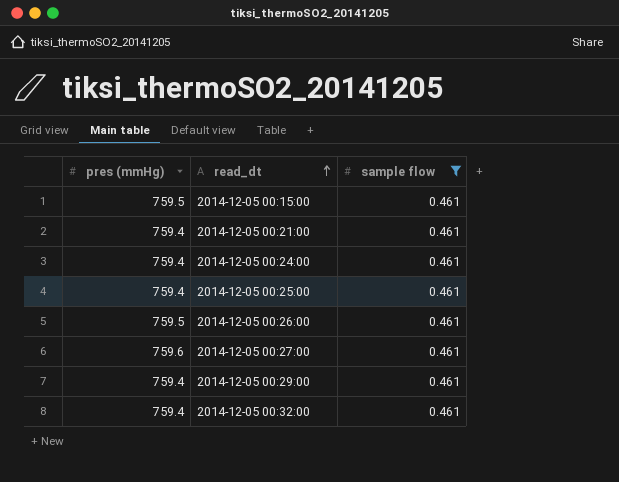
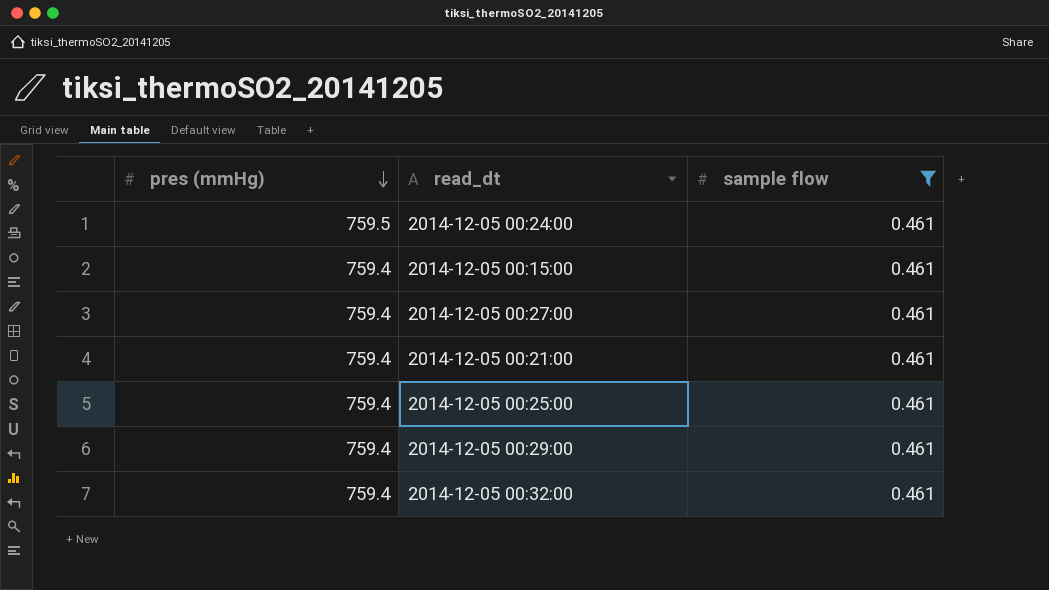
row order: read_dt ascending -> pres (mmHg) descending
row 2014-12-05 00:26:00: 759.5 | 0.461 -> none
2014-12-05 00:24:00 | pres (mmHg): 759.4 -> 759.5
2014-12-05 00:15:00 | pres (mmHg): 759.5 -> 759.4
2014-12-05 00:27:00 | pres (mmHg): 759.6 -> 759.4

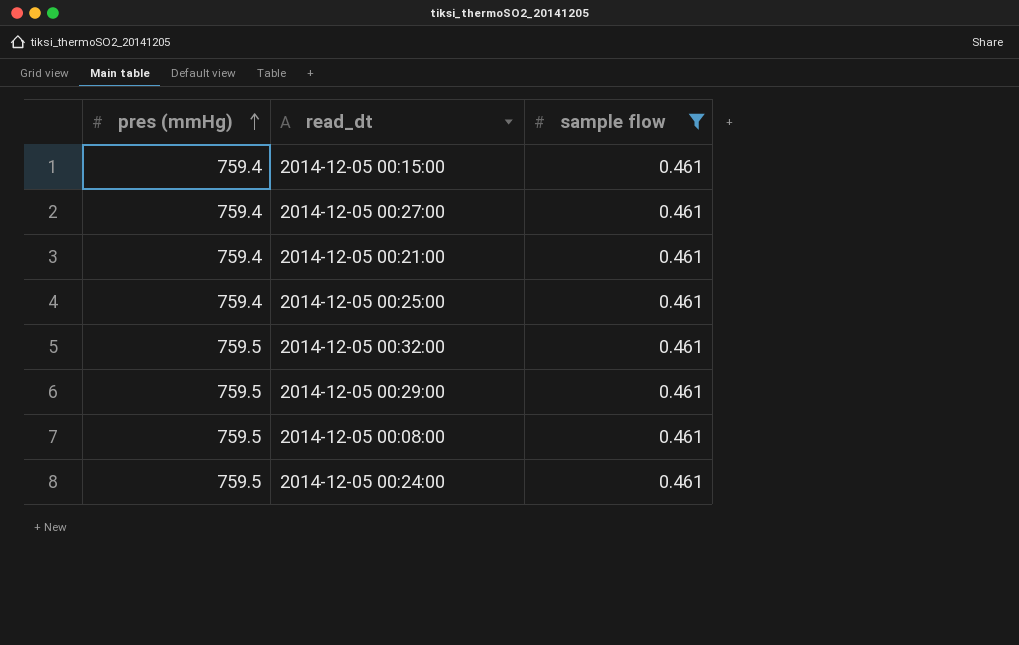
row order: pres (mmHg) descending -> pres (mmHg) ascending
2014-12-05 00:32:00 | pres (mmHg): 759.4 -> 759.5
2014-12-05 00:29:00 | pres (mmHg): 759.4 -> 759.5
row 2014-12-05 00:08:00: none -> 759.5 | 0.461

